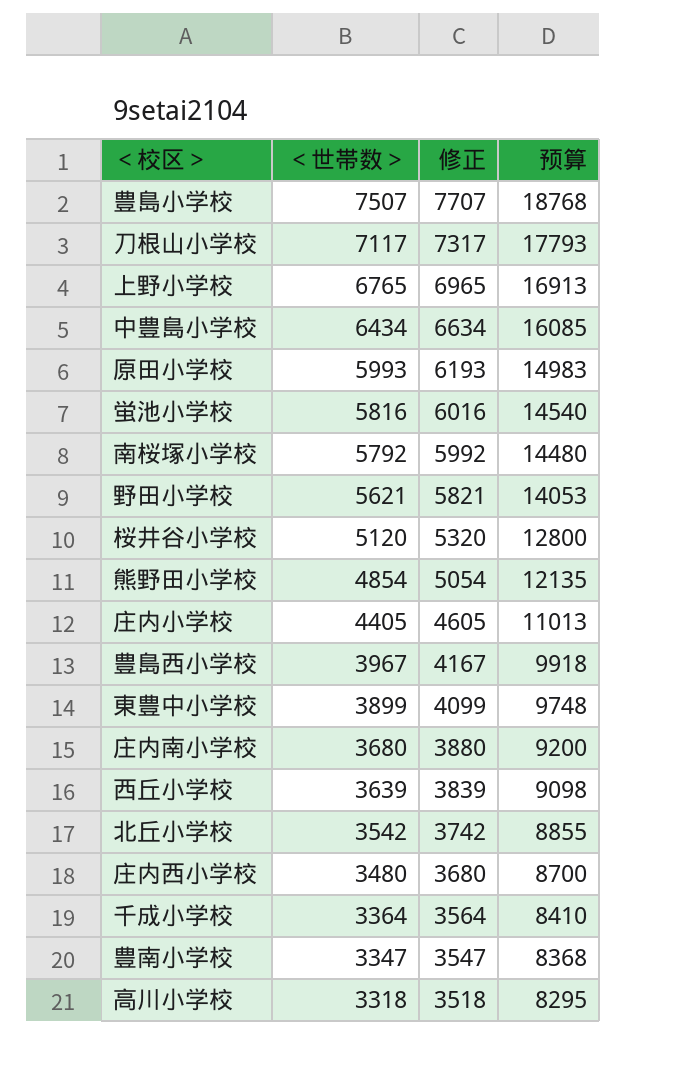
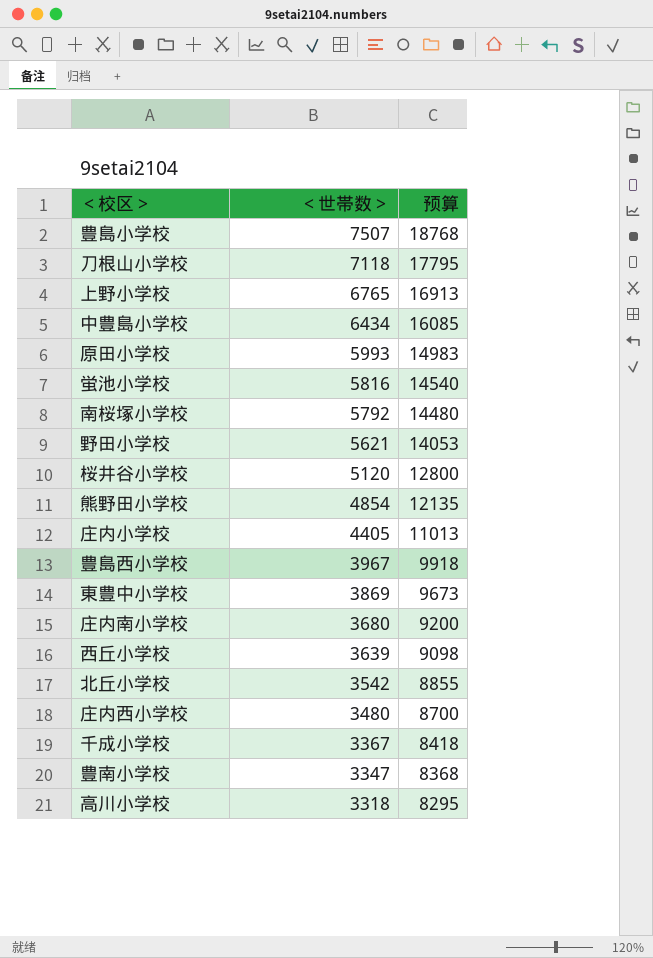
column 修正 | formula: [＜世帯数＞] + 200 -> none
刀根山小学校 | ＜世帯数＞: 7117 -> 7118
刀根山小学校 | 预算: 17793 -> 17795
東豊中小学校 | ＜世帯数＞: 3899 -> 3869
東豊中小学校 | 预算: 9748 -> 9673
千成小学校 | ＜世帯数＞: 3364 -> 3367
千成小学校 | 预算: 8410 -> 8418

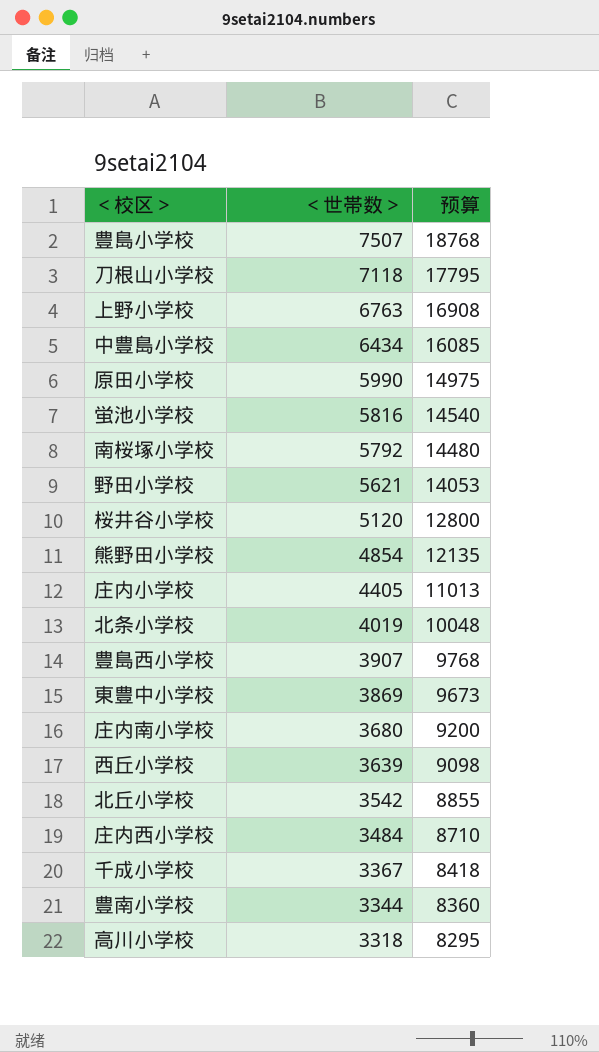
上野小学校 | ＜世帯数＞: 6765 -> 6763
上野小学校 | 预算: 16913 -> 16908
原田小学校 | ＜世帯数＞: 5993 -> 5990
原田小学校 | 预算: 14983 -> 14975
row 北条小学校: none -> 4019 | 10048
豊島西小学校 | ＜世帯数＞: 3967 -> 3907
豊島西小学校 | 预算: 9918 -> 9768
庄内西小学校 | ＜世帯数＞: 3480 -> 3484
庄内西小学校 | 预算: 8700 -> 8710
豊南小学校 | ＜世帯数＞: 3347 -> 3344
豊南小学校 | 预算: 8368 -> 8360

